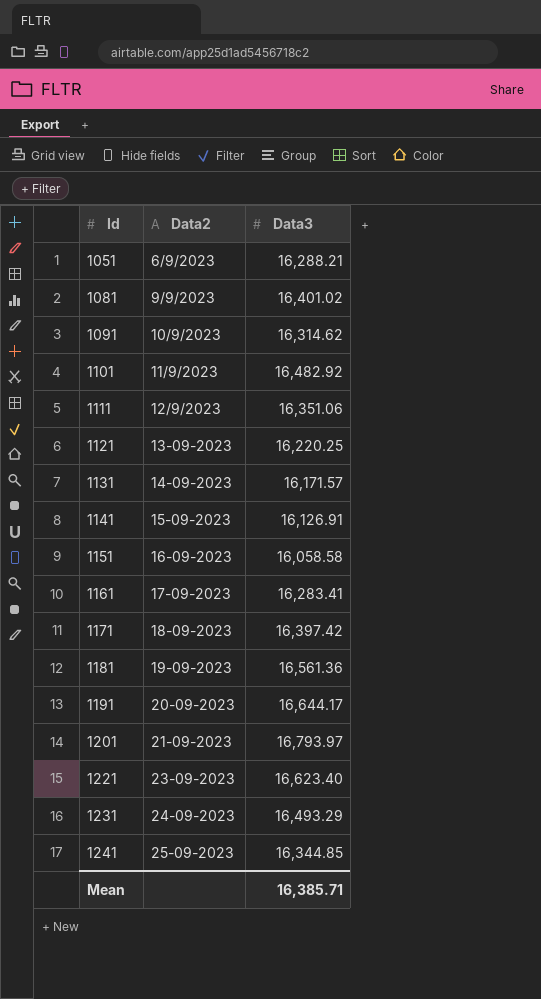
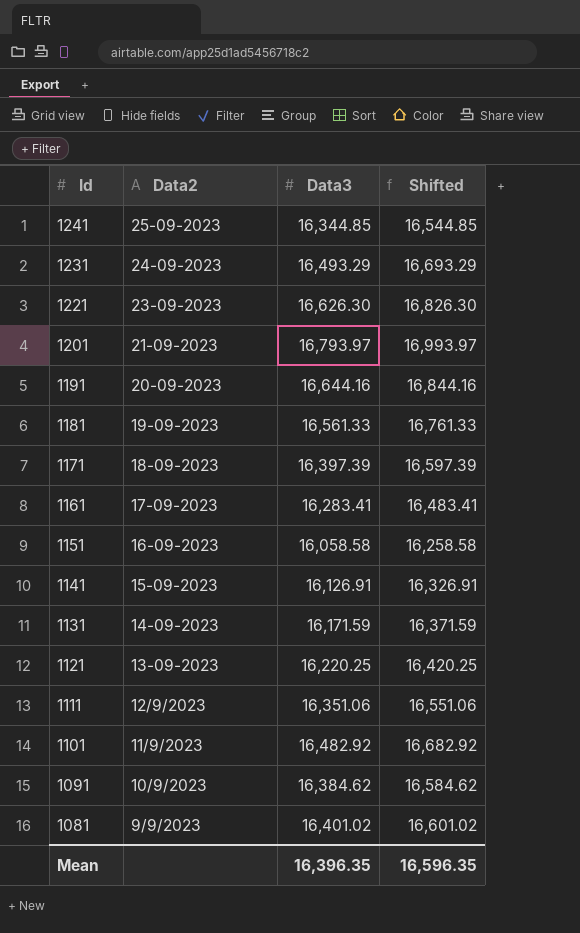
row order: Id ascending -> Id descending
column Shifted | formula: none -> [Data3] + 200
row 1051: 6/9/2023 | 16,288.21 -> none
1221 | Data3: 16,623.40 -> 16,626.30
1191 | Data3: 16,644.17 -> 16,644.16
1181 | Data3: 16,561.36 -> 16,561.33
1171 | Data3: 16,397.42 -> 16,397.39
1131 | Data3: 16,171.57 -> 16,171.59
1091 | Data3: 16,314.62 -> 16,384.62
Mean | Data3: 16,385.71 -> 16,396.35

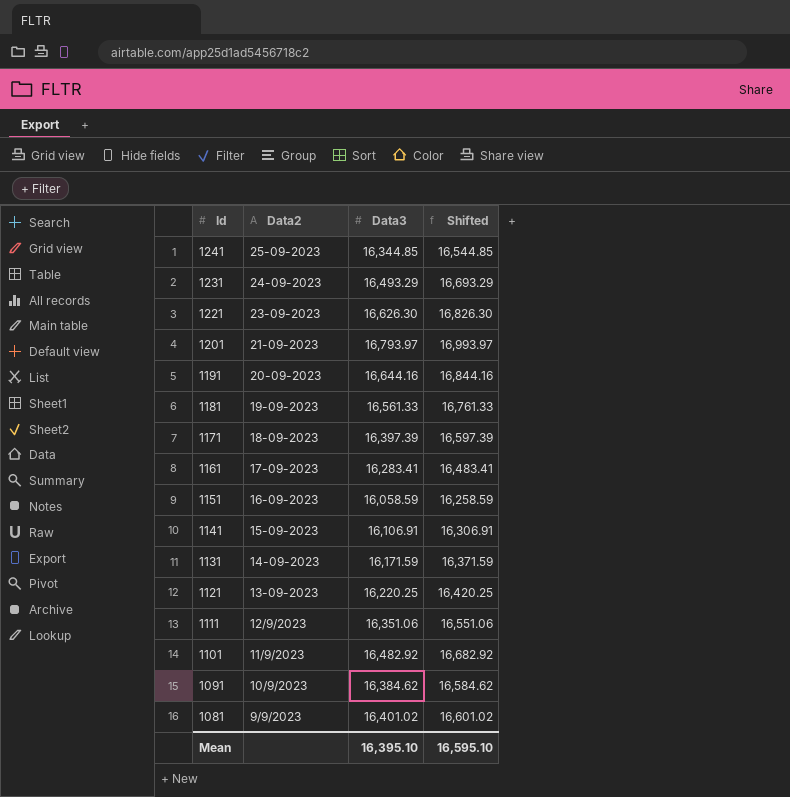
1151 | Data3: 16,058.58 -> 16,058.59
1151 | Shifted: 16,258.58 -> 16,258.59
1141 | Data3: 16,126.91 -> 16,106.91
1141 | Shifted: 16,326.91 -> 16,306.91
Mean | Data3: 16,396.35 -> 16,395.10
Mean | Shifted: 16,596.35 -> 16,595.10

